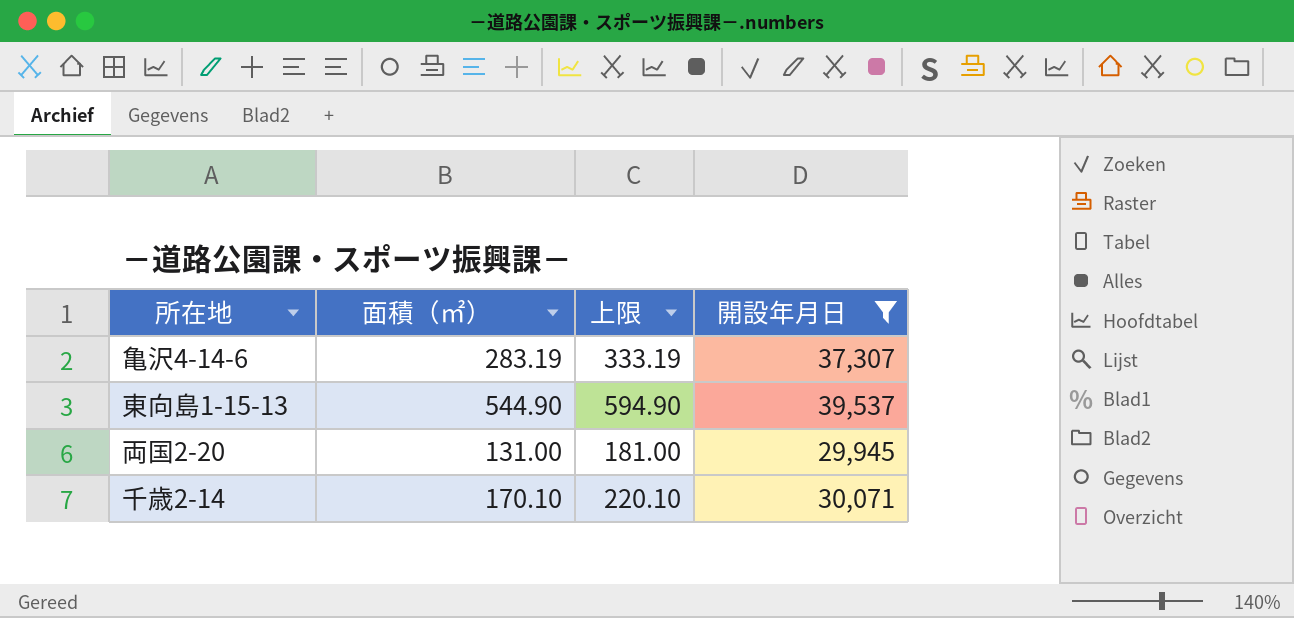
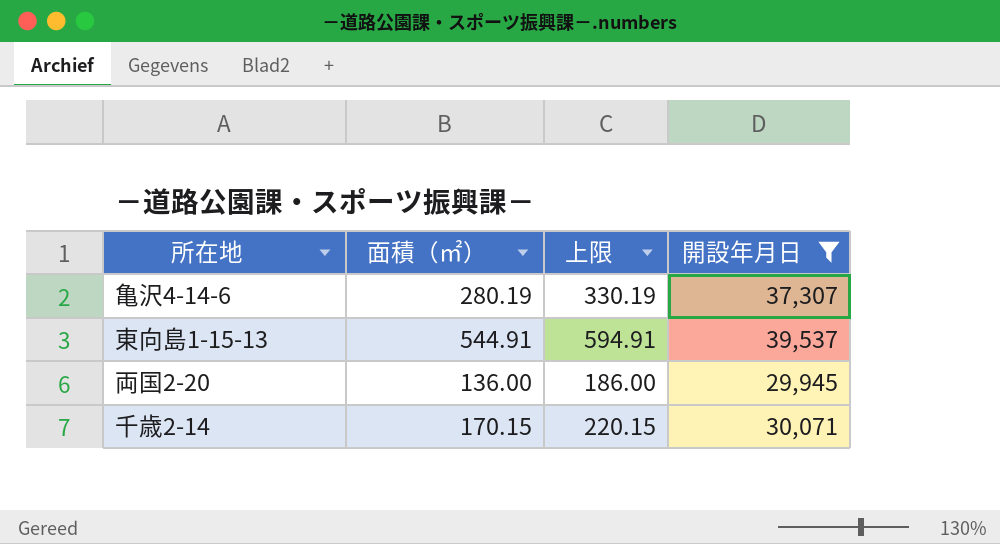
亀沢4-14-6 | 面積（㎡）: 283.19 -> 280.19
亀沢4-14-6 | 上限: 333.19 -> 330.19
東向島1-15-13 | 面積（㎡）: 544.90 -> 544.91
東向島1-15-13 | 上限: 594.90 -> 594.91
両国2-20 | 面積（㎡）: 131.00 -> 136.00
両国2-20 | 上限: 181.00 -> 186.00
千歳2-14 | 面積（㎡）: 170.10 -> 170.15
千歳2-14 | 上限: 220.10 -> 220.15

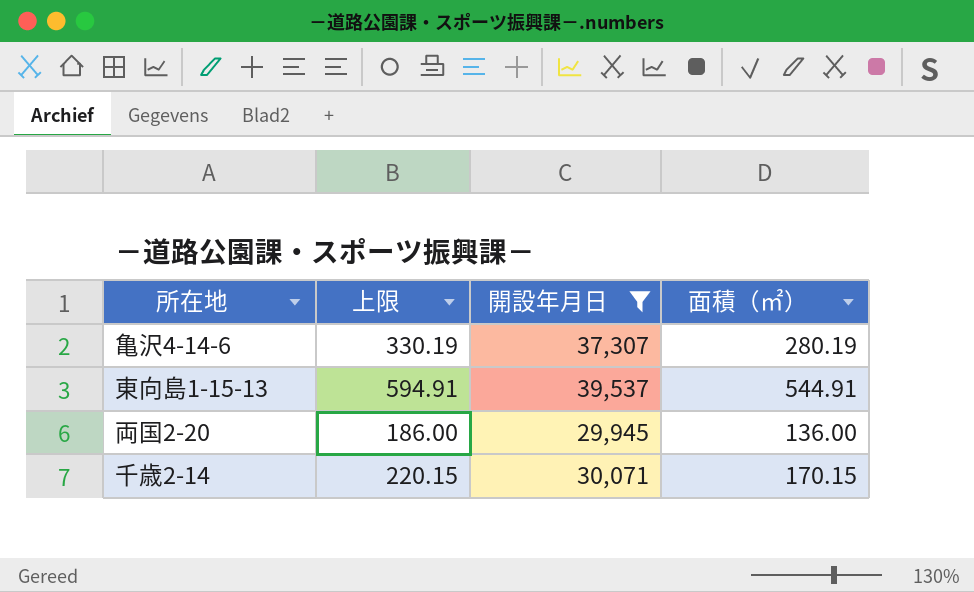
column 面積（㎡） | position: 2 -> 4

